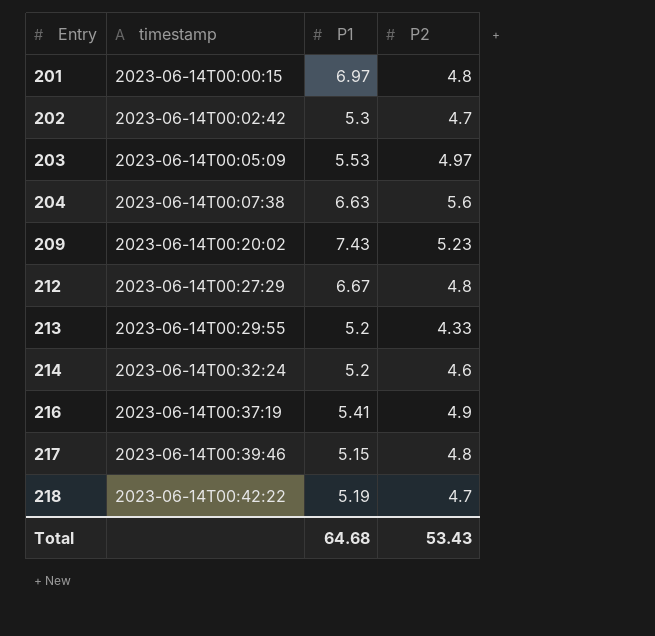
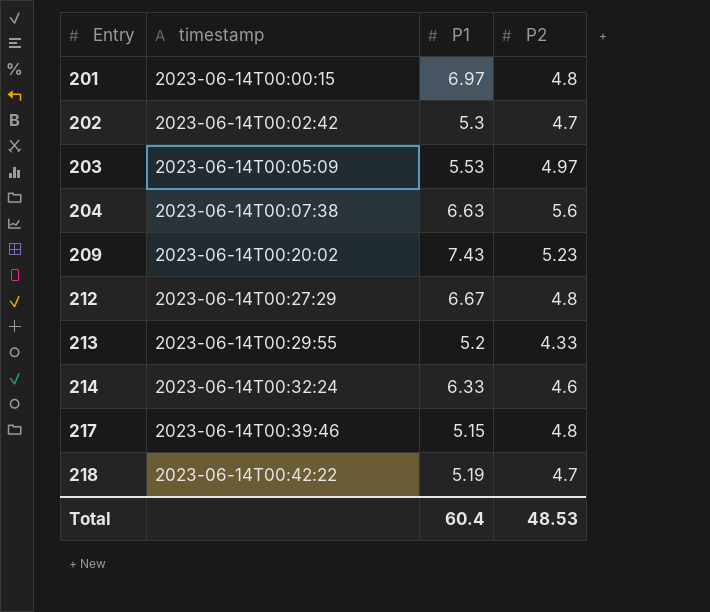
row 216: 2023-06-14T00:37:19 | 5.41 | 4.9 -> none
214 | P1: 5.2 -> 6.33
Total | P1: 64.68 -> 60.4
Total | P2: 53.43 -> 48.53

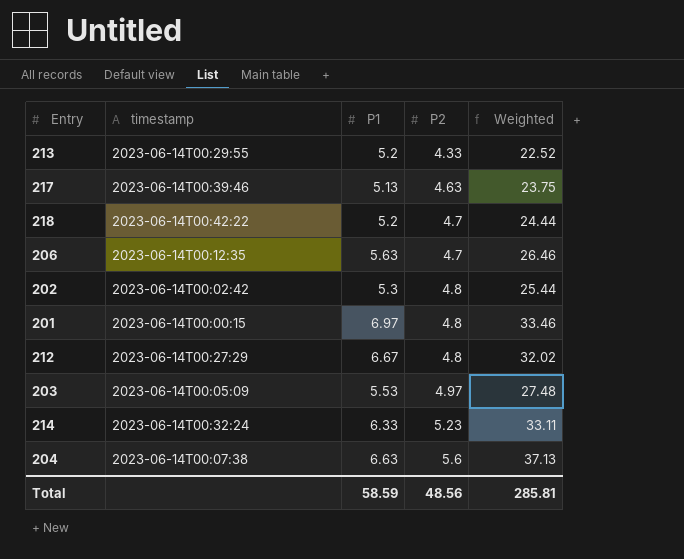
row order: Entry ascending -> P2 ascending
column Weighted | formula: none -> [P1] * [P2]
row 209: 2023-06-14T00:20:02 | 7.43 | 5.23 -> none
217 | P1: 5.15 -> 5.13
217 | P2: 4.8 -> 4.63
218 | P1: 5.19 -> 5.2
row 206: none -> 2023-06-14T00:12:35 | 5.63 | 4.7 | 26.46
202 | P2: 4.7 -> 4.8
214 | P2: 4.6 -> 5.23
Total | P1: 60.4 -> 58.59
Total | P2: 48.53 -> 48.56

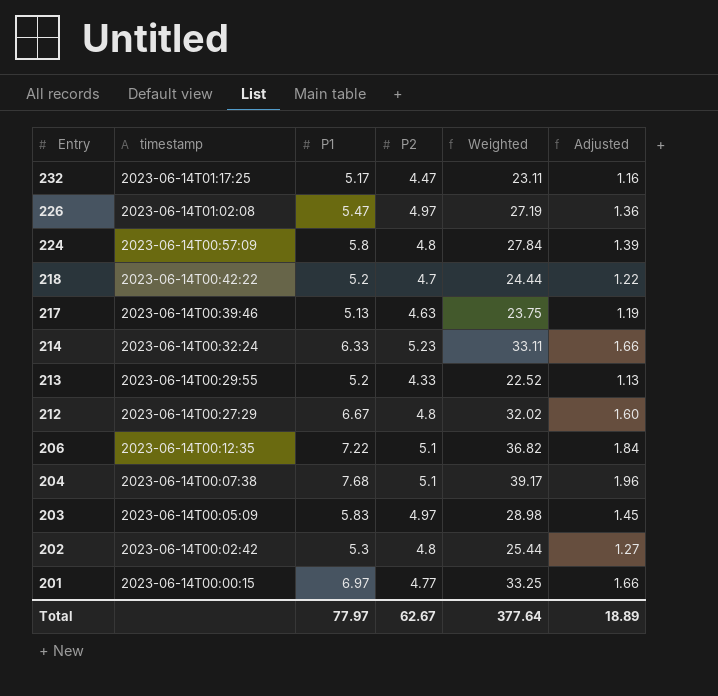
row order: P2 ascending -> Entry descending
column Adjusted | formula: none -> [Weighted] * 0.05
row 232: none -> 2023-06-14T01:17:25 | 5.17 | 4.47 | 23.11 | 1.16
row 226: none -> 2023-06-14T01:02:08 | 5.47 | 4.97 | 27.19 | 1.36
row 224: none -> 2023-06-14T00:57:09 | 5.8 | 4.8 | 27.84 | 1.39
206 | P1: 5.63 -> 7.22
206 | P2: 4.7 -> 5.1
206 | Weighted: 26.46 -> 36.82
204 | P1: 6.63 -> 7.68
204 | P2: 5.6 -> 5.1
204 | Weighted: 37.13 -> 39.17
203 | P1: 5.53 -> 5.83
203 | Weighted: 27.48 -> 28.98
201 | P2: 4.8 -> 4.77
201 | Weighted: 33.46 -> 33.25
Total | P1: 58.59 -> 77.97
Total | P2: 48.56 -> 62.67
Total | Weighted: 285.81 -> 377.64

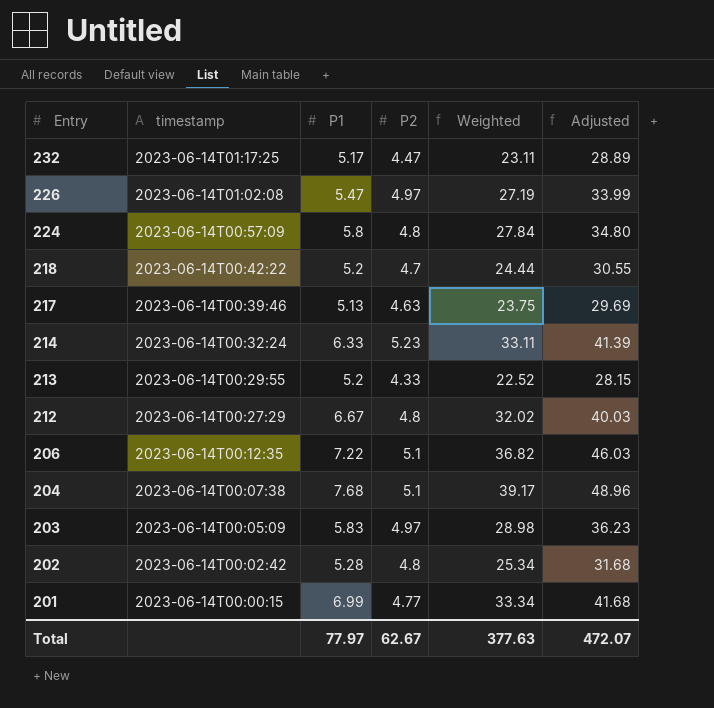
column Adjusted | formula: [Weighted] * 0.05 -> [Weighted] * 1.25
202 | P1: 5.3 -> 5.28
202 | Weighted: 25.44 -> 25.34
201 | P1: 6.97 -> 6.99
201 | Weighted: 33.25 -> 33.34
Total | Weighted: 377.64 -> 377.63
Total | Adjusted: 18.89 -> 472.07

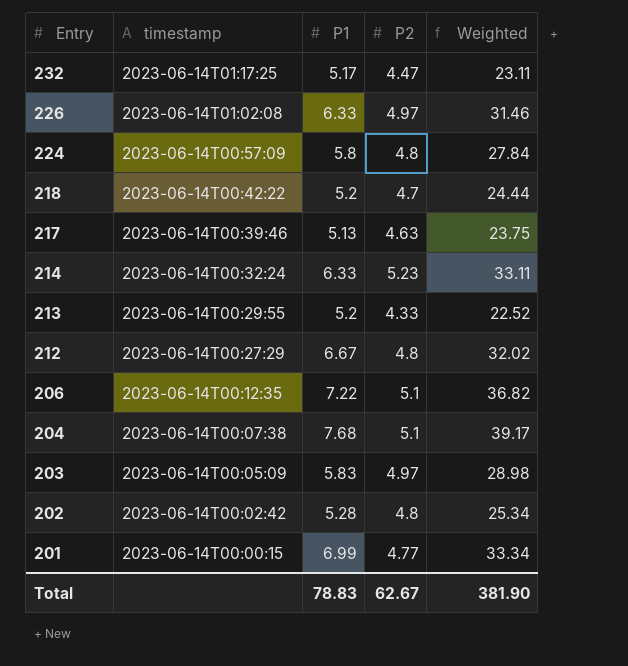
column Adjusted | formula: [Weighted] * 1.25 -> none
226 | P1: 5.47 -> 6.33
226 | Weighted: 27.19 -> 31.46
Total | P1: 77.97 -> 78.83
Total | Weighted: 377.63 -> 381.90

